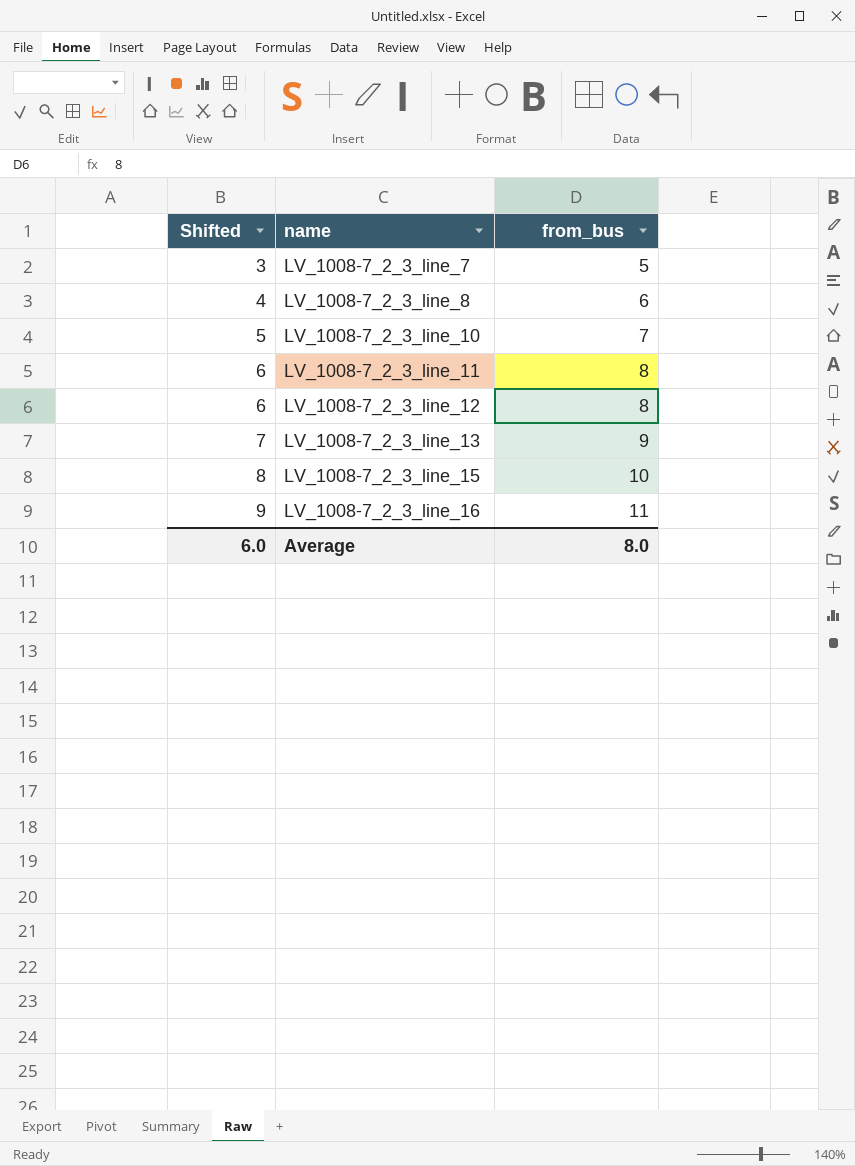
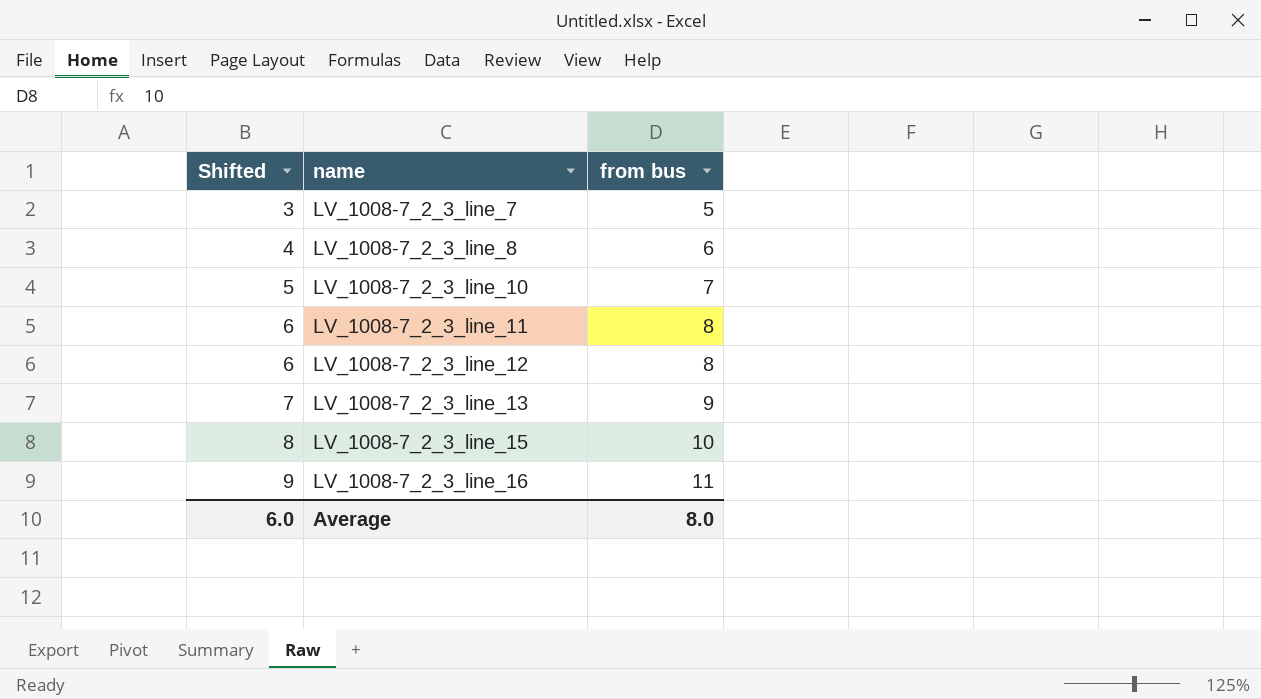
column name: from_bus -> from bus

